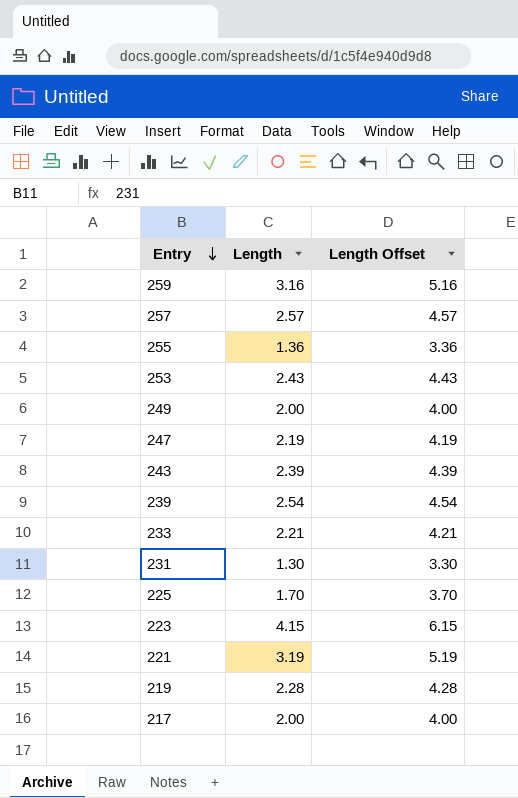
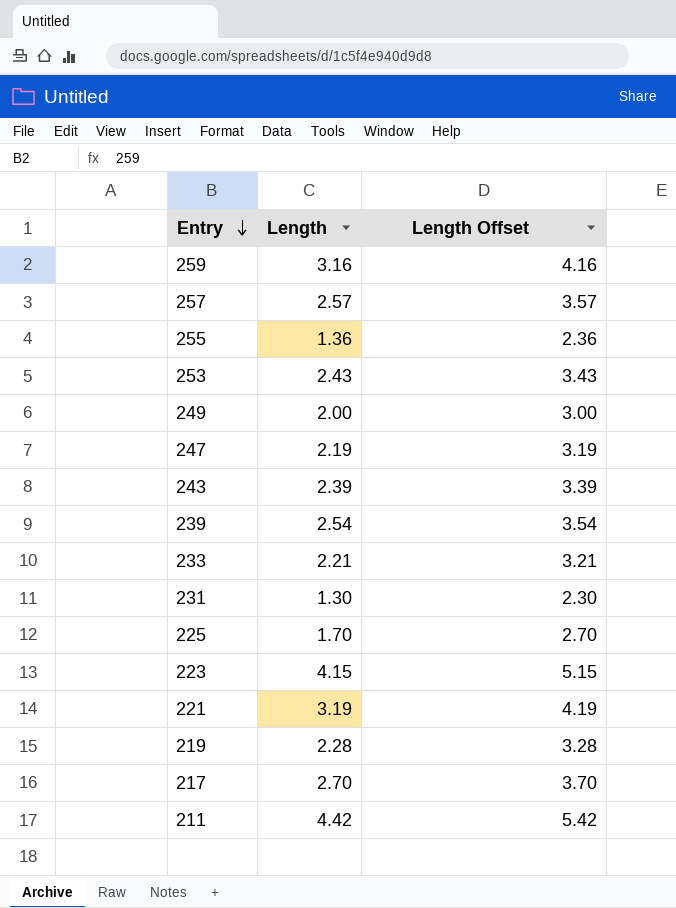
column Length Offset | formula: [Length] + 2 -> [Length] + 1
217 | Length: 2.00 -> 2.70
row 211: none -> 4.42 | 5.42

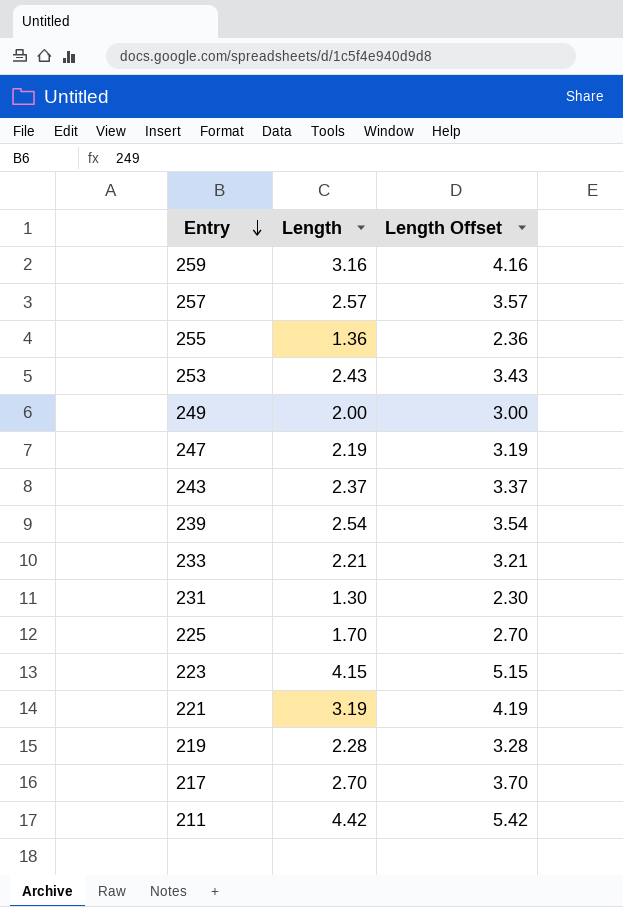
243 | Length: 2.39 -> 2.37
243 | Length Offset: 3.39 -> 3.37

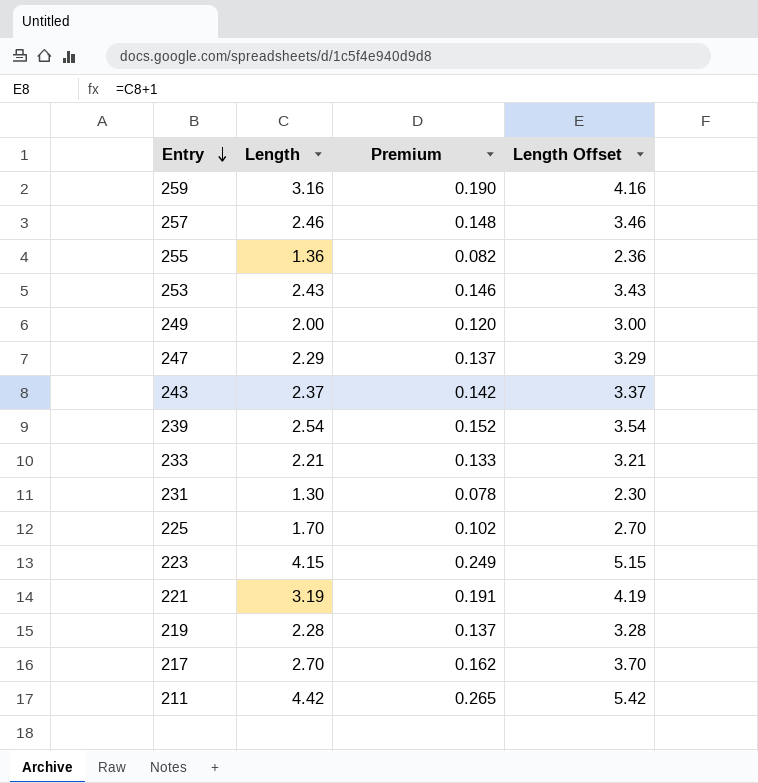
column Premium | formula: none -> [Length] * 0.06
257 | Length: 2.57 -> 2.46
257 | Length Offset: 3.57 -> 3.46
247 | Length: 2.19 -> 2.29
247 | Length Offset: 3.19 -> 3.29

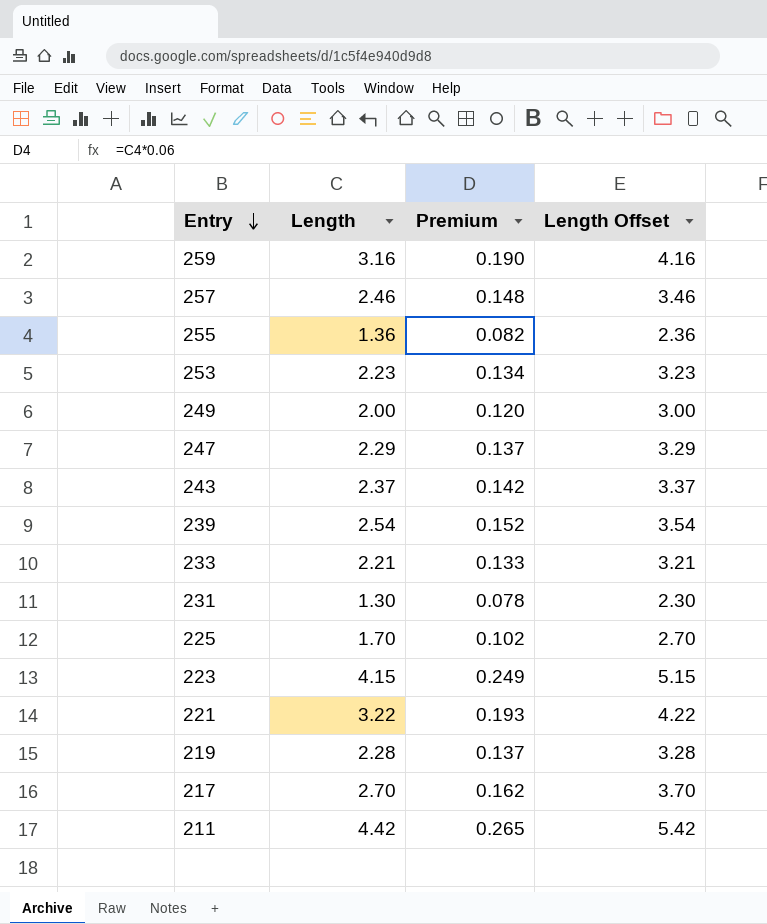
253 | Length: 2.43 -> 2.23
253 | Premium: 0.146 -> 0.134
253 | Length Offset: 3.43 -> 3.23
221 | Length: 3.19 -> 3.22
221 | Premium: 0.191 -> 0.193
221 | Length Offset: 4.19 -> 4.22

